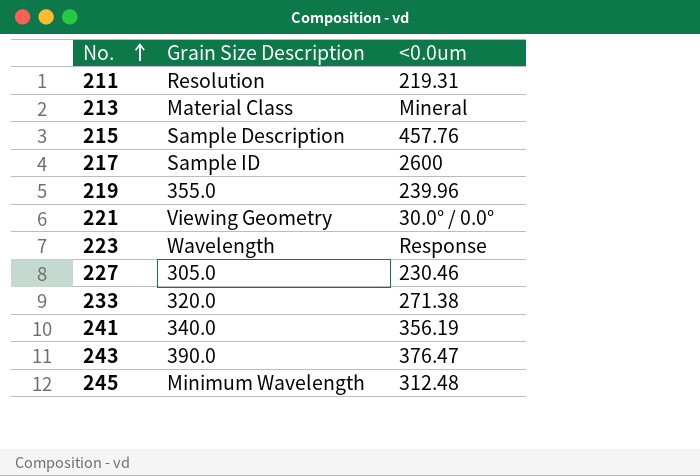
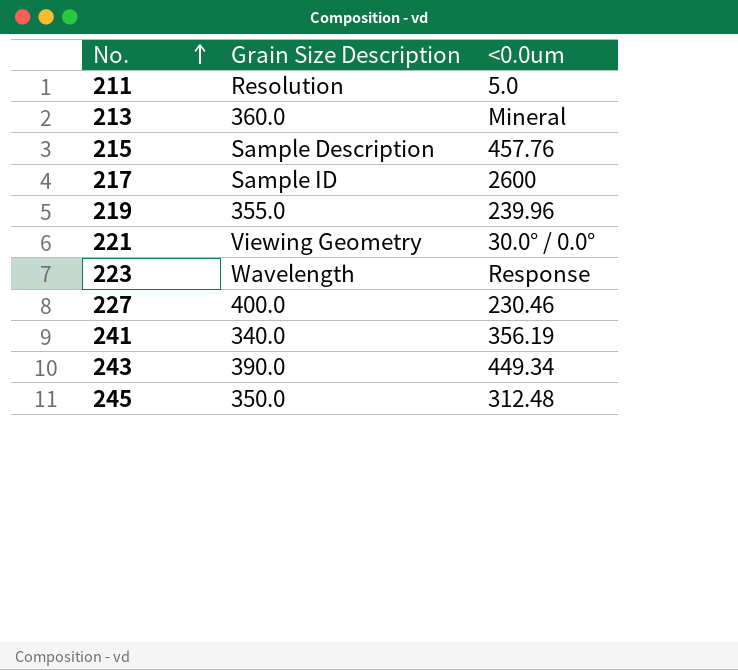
row 233: 320.0 | 271.38 -> none
211 | <0.0um: 219.31 -> 5.0
213 | Grain Size Description: Material Class -> 360.0
227 | Grain Size Description: 305.0 -> 400.0
243 | <0.0um: 376.47 -> 449.34
245 | Grain Size Description: Minimum Wavelength -> 350.0

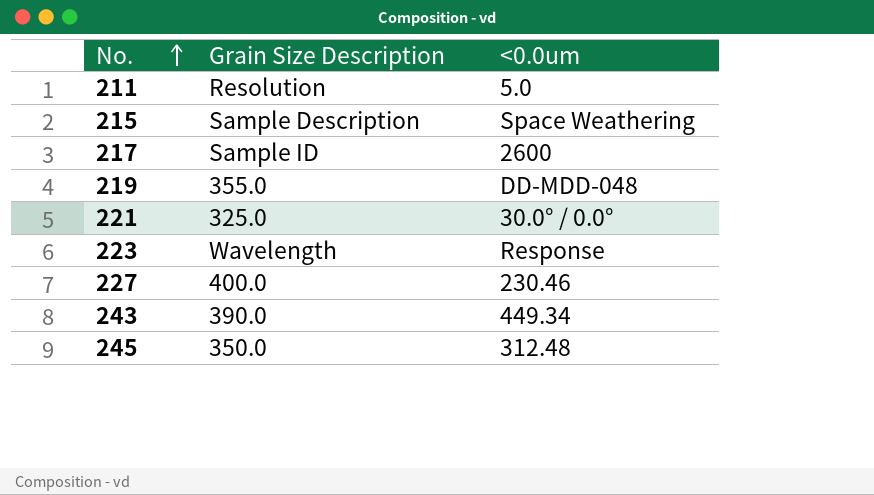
row 213: 360.0 | Mineral -> none
row 241: 340.0 | 356.19 -> none
215 | <0.0um: 457.76 -> Space Weathering
219 | <0.0um: 239.96 -> DD-MDD-048
221 | Grain Size Description: Viewing Geometry -> 325.0

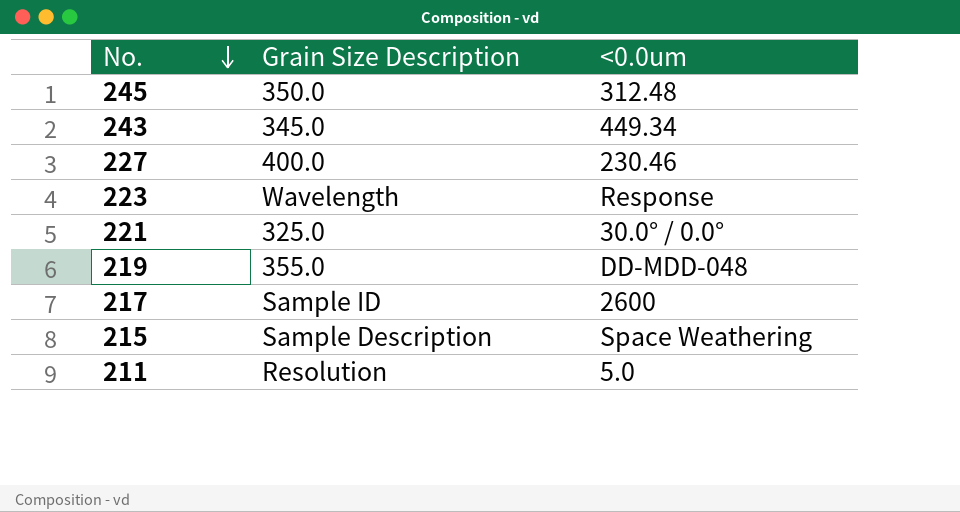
row order: No. ascending -> No. descending
243 | Grain Size Description: 390.0 -> 345.0

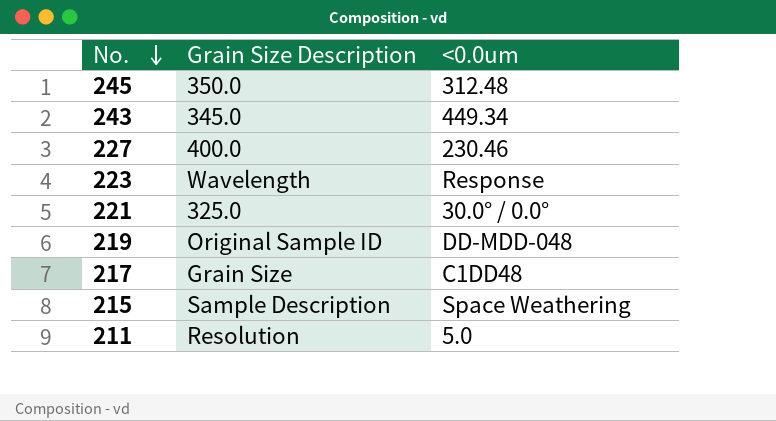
219 | Grain Size Description: 355.0 -> Original Sample ID
217 | Grain Size Description: Sample ID -> Grain Size
217 | <0.0um: 2600 -> C1DD48

